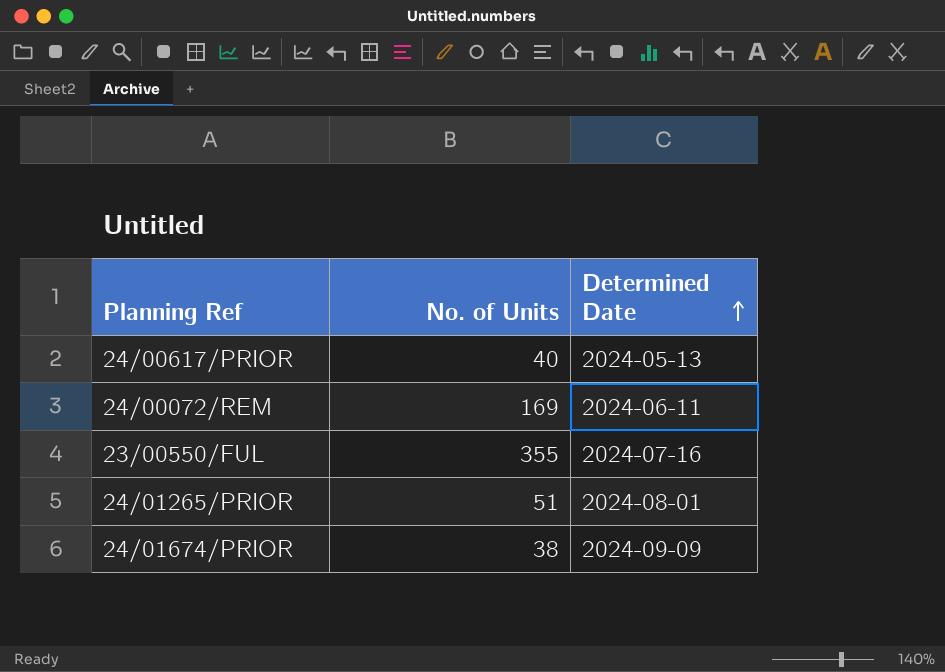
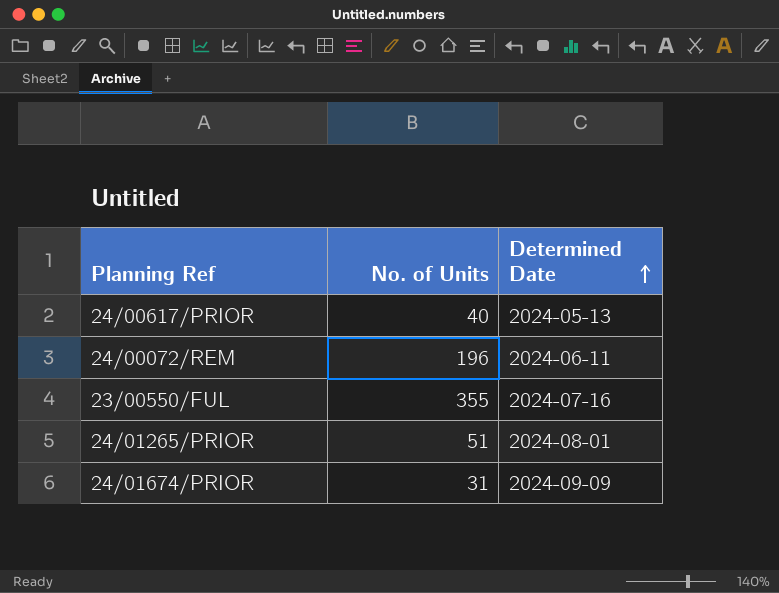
24/00072/REM | No. of Units: 169 -> 196
24/01674/PRIOR | No. of Units: 38 -> 31

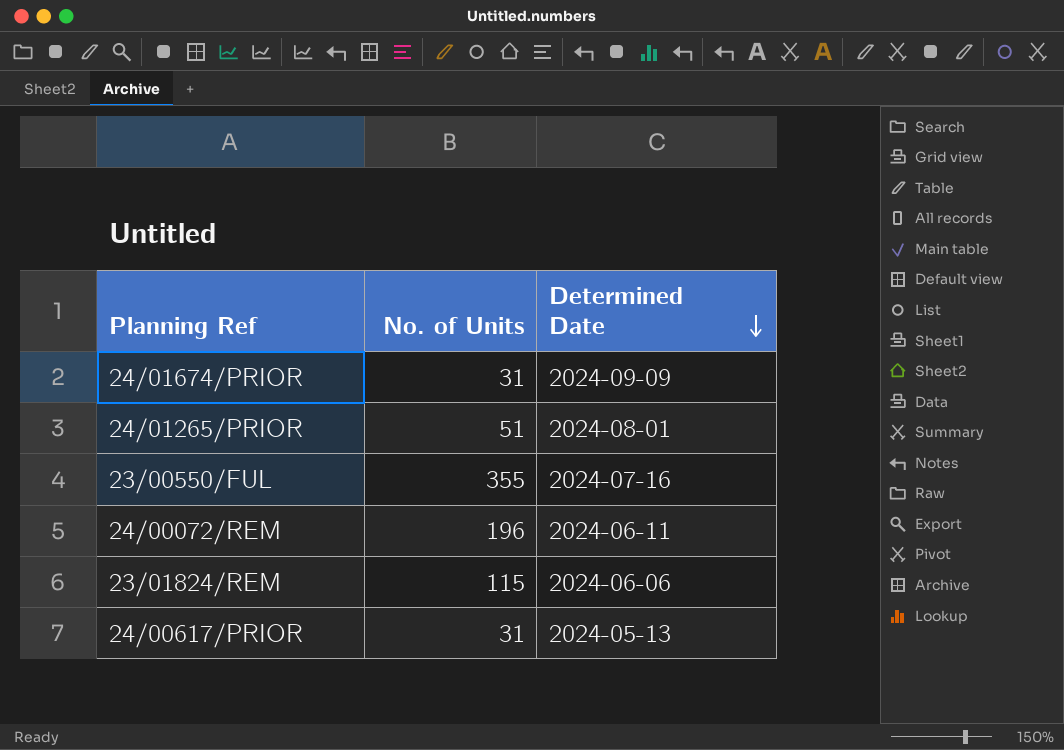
row order: Determined Date ascending -> Determined Date descending
row 23/01824/REM: none -> 115 | 2024-06-06
24/00617/PRIOR | No. of Units: 40 -> 31

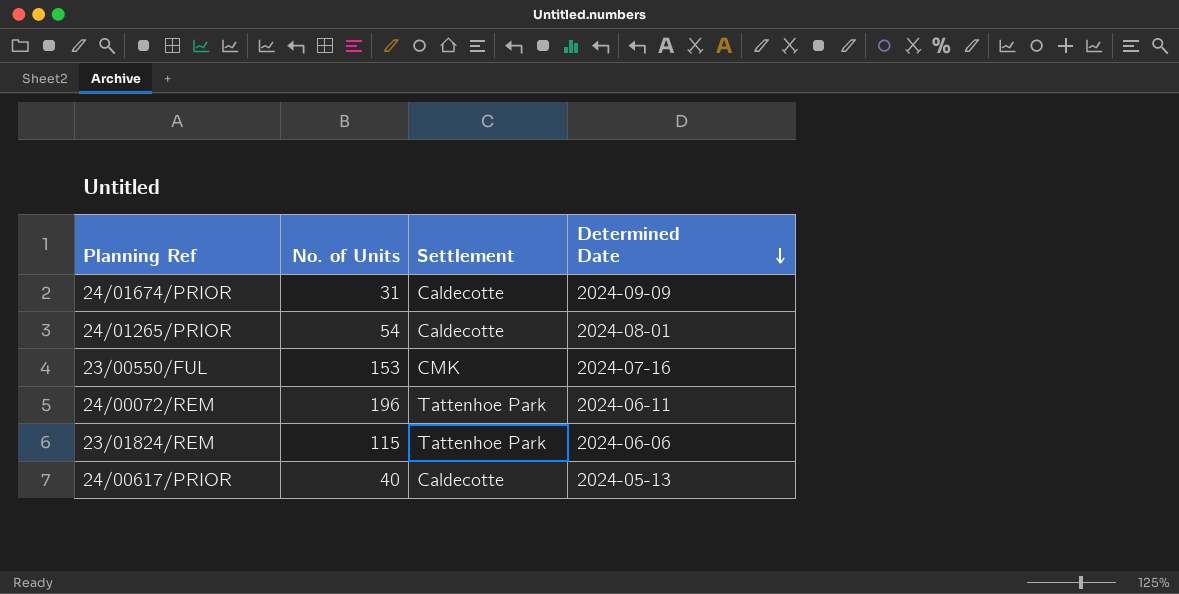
column Settlement | position: none -> 3
24/01265/PRIOR | No. of Units: 51 -> 54
23/00550/FUL | No. of Units: 355 -> 153
24/00617/PRIOR | No. of Units: 31 -> 40

